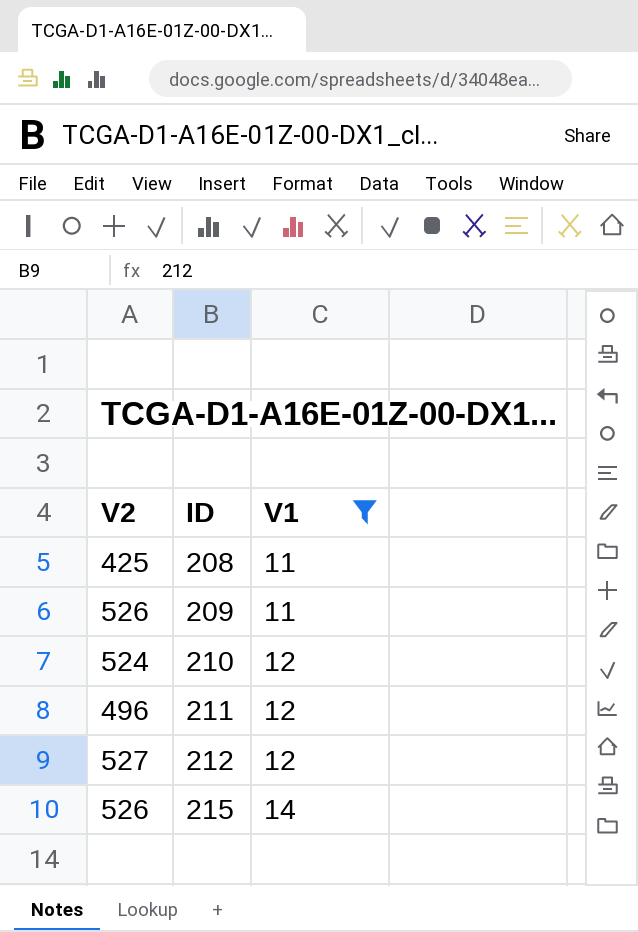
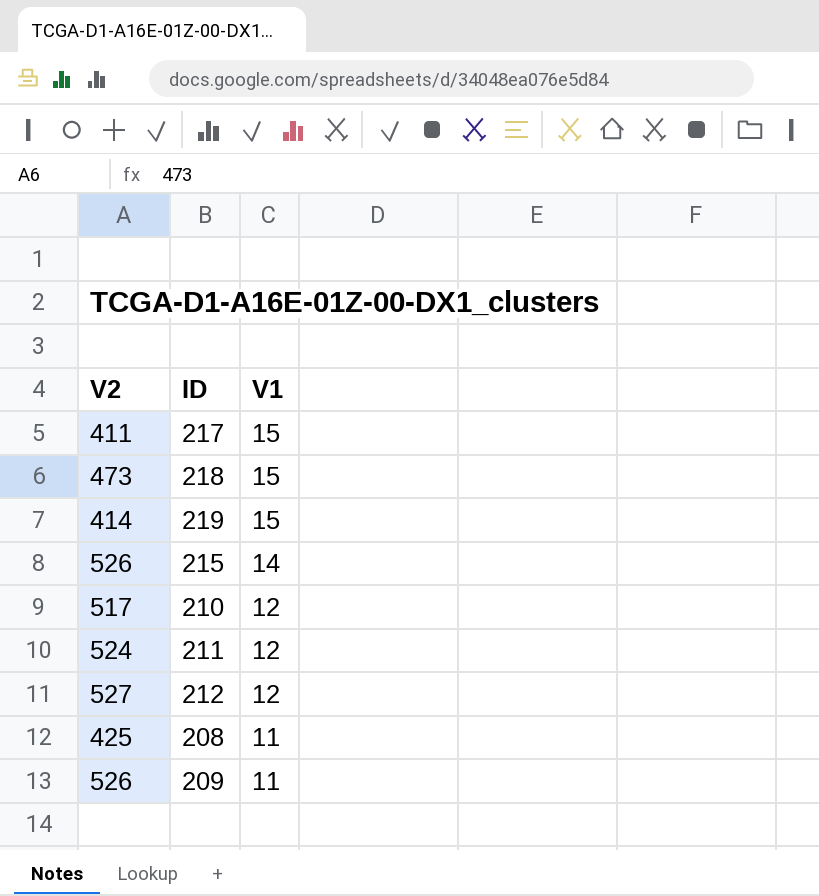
filter: V1 != 15 -> none
row order: ID ascending -> V1 descending
210 | V2: 524 -> 517
211 | V2: 496 -> 524

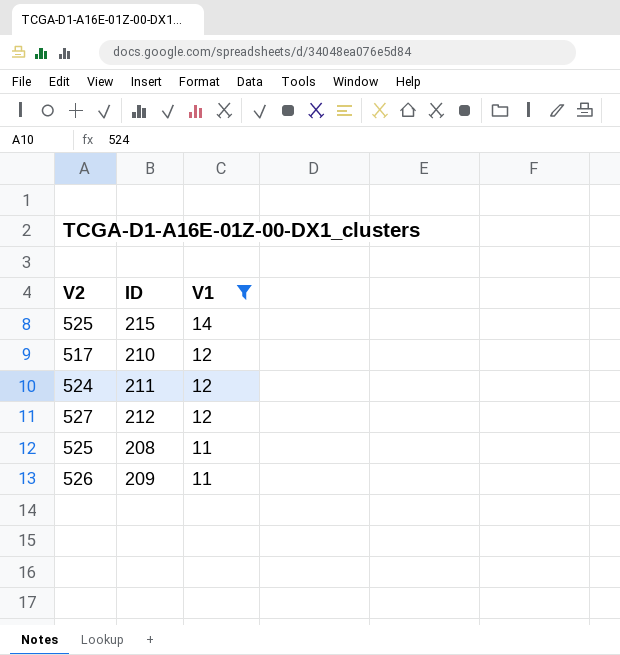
filter: none -> V1 != 15
215 | V2: 526 -> 525
208 | V2: 425 -> 525

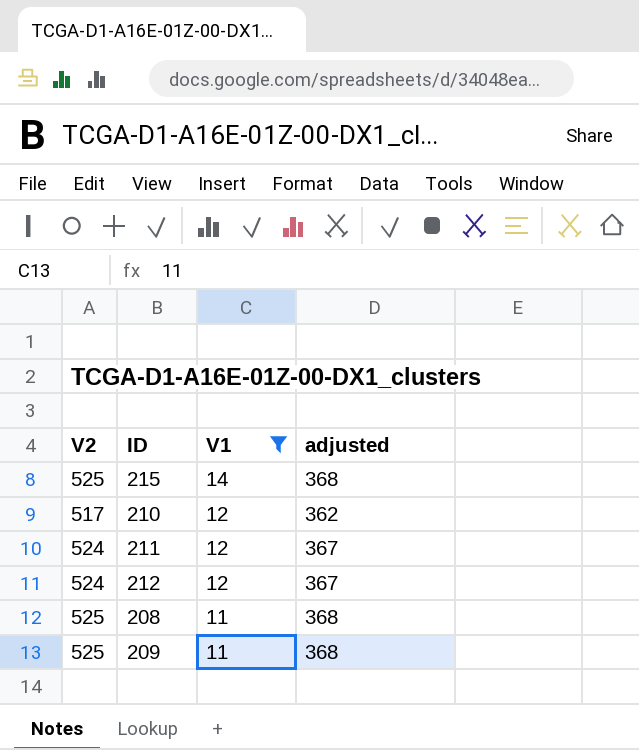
column adjusted | formula: none -> [V2] * 0.7
212 | V2: 527 -> 524
209 | V2: 526 -> 525

